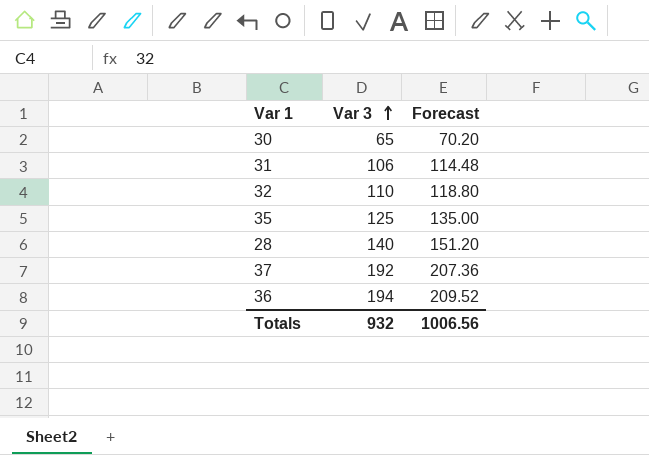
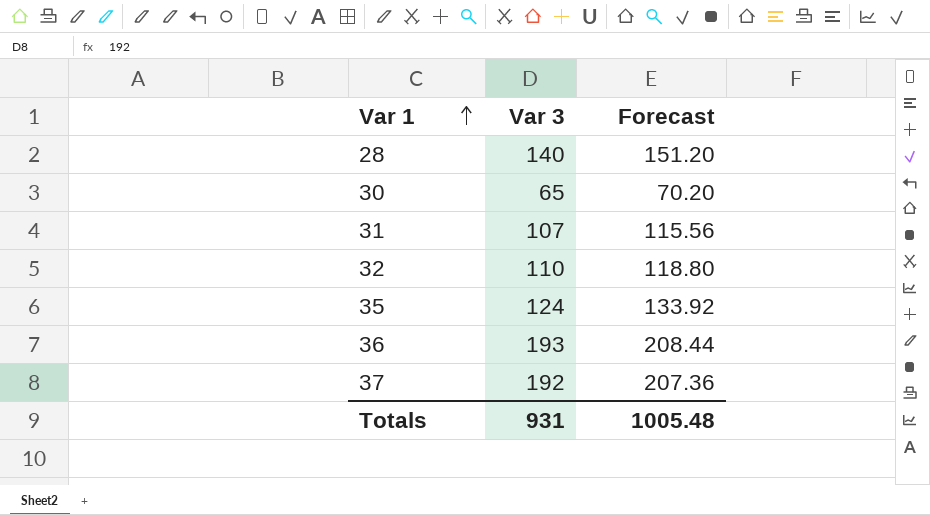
row order: Var 3 ascending -> Var 1 ascending
31 | Var 3: 106 -> 107
31 | Forecast: 114.48 -> 115.56
35 | Var 3: 125 -> 124
35 | Forecast: 135.00 -> 133.92
36 | Var 3: 194 -> 193
36 | Forecast: 209.52 -> 208.44
Totals | Var 3: 932 -> 931
Totals | Forecast: 1006.56 -> 1005.48

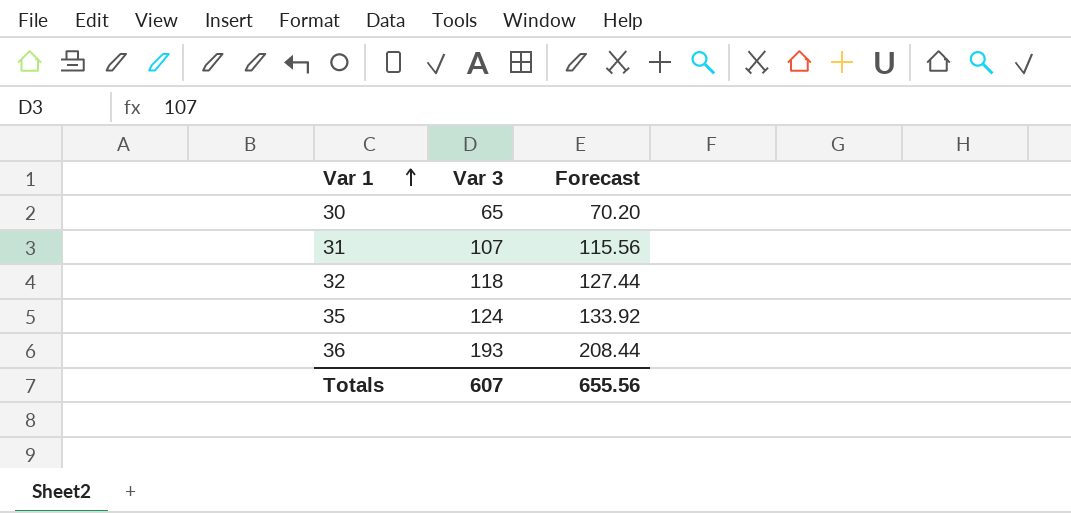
row 28: 140 | 151.20 -> none
row 37: 192 | 207.36 -> none
32 | Var 3: 110 -> 118
32 | Forecast: 118.80 -> 127.44
Totals | Var 3: 931 -> 607
Totals | Forecast: 1005.48 -> 655.56

